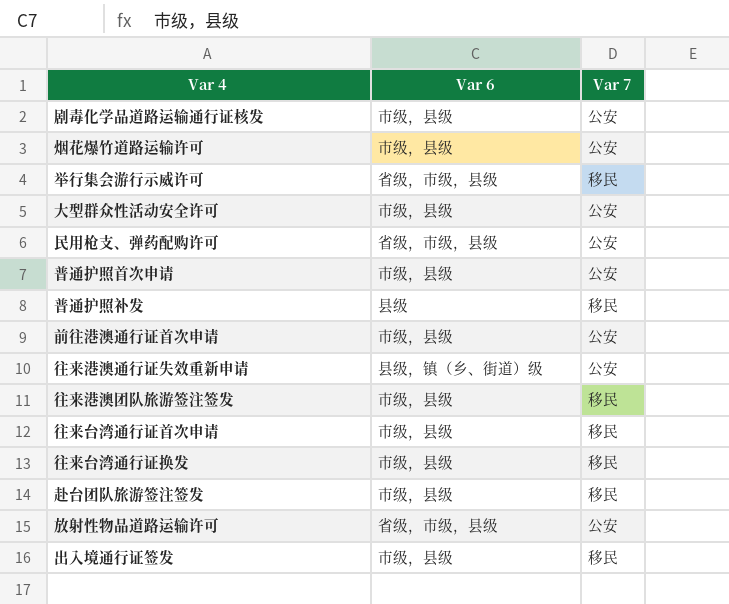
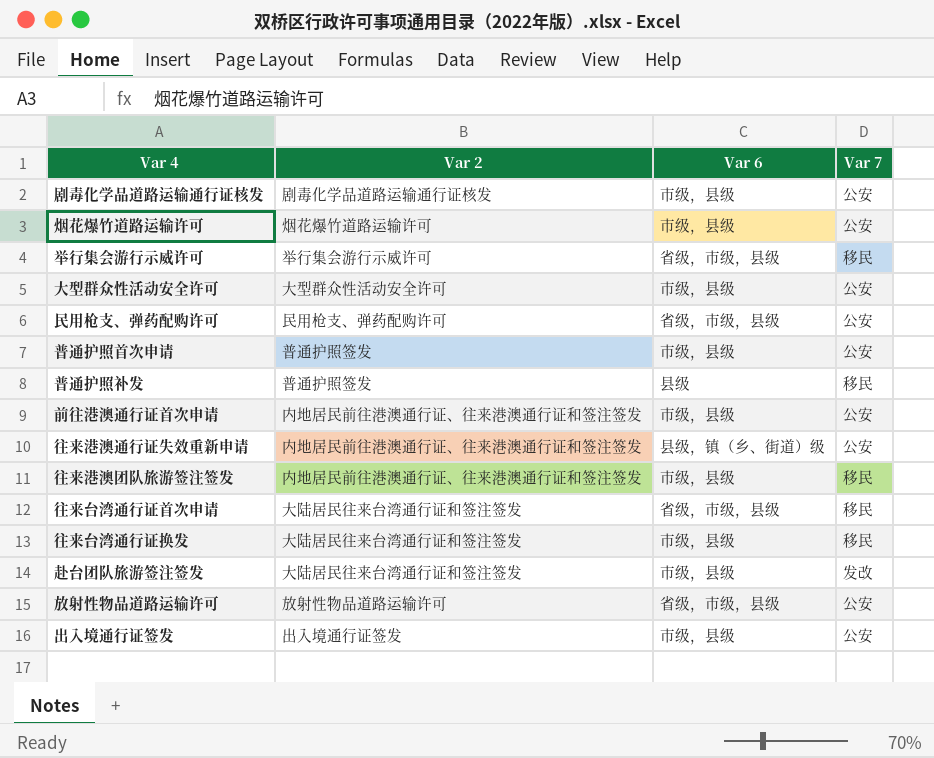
column Var 2 | position: none -> 2
往来台湾通行证首次申请 | Var 6: 市级，县级 -> 省级，市级，县级
赴台团队旅游签注签发 | Var 7: 移民 -> 发改
出入境通行证签发 | Var 7: 移民 -> 公安

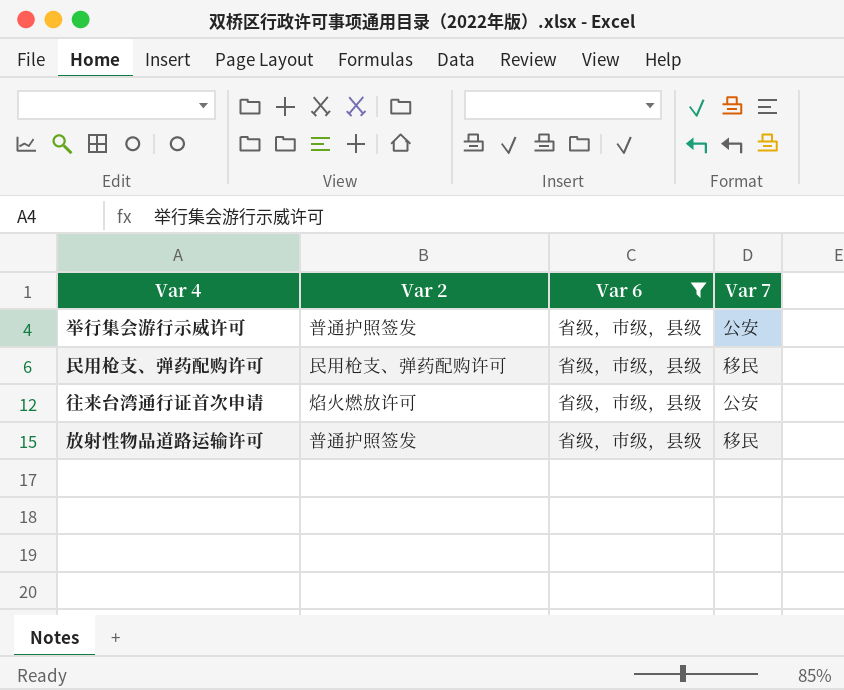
filter: none -> Var 6 = 省级，市级，县级
举行集会游行示威许可 | Var 2: 举行集会游行示威许可 -> 普通护照签发
举行集会游行示威许可 | Var 7: 移民 -> 公安
民用枪支、弹药配购许可 | Var 7: 公安 -> 移民
往来台湾通行证首次申请 | Var 2: 大陆居民往来台湾通行证和签注签发 -> 焰火燃放许可
往来台湾通行证首次申请 | Var 7: 移民 -> 公安
放射性物品道路运输许可 | Var 2: 放射性物品道路运输许可 -> 普通护照签发
放射性物品道路运输许可 | Var 7: 公安 -> 移民

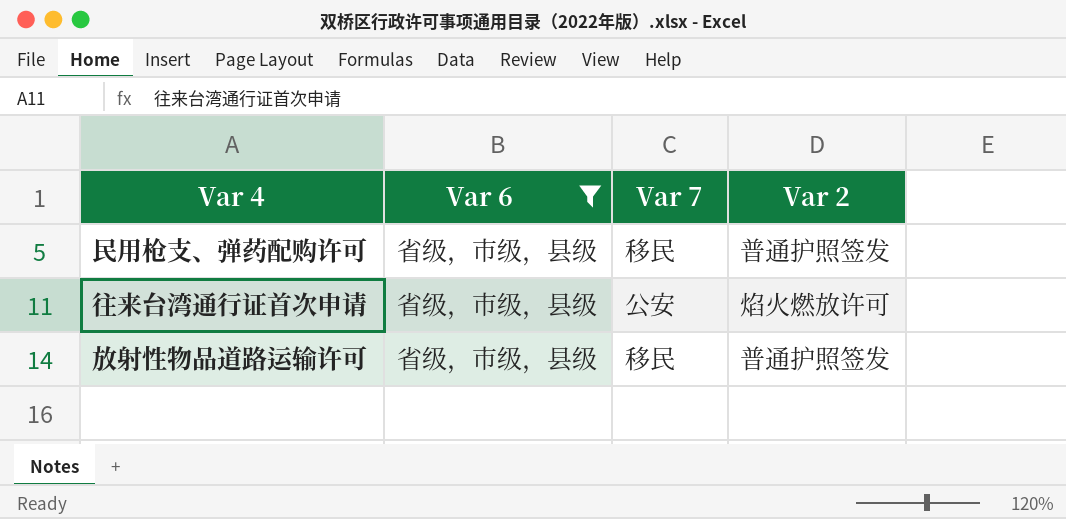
column Var 2 | position: 2 -> 4
row 举行集会游行示威许可: 普通护照签发 | 省级，市级，县级 | 公安 -> none
民用枪支、弹药配购许可 | Var 2: 民用枪支、弹药配购许可 -> 普通护照签发

